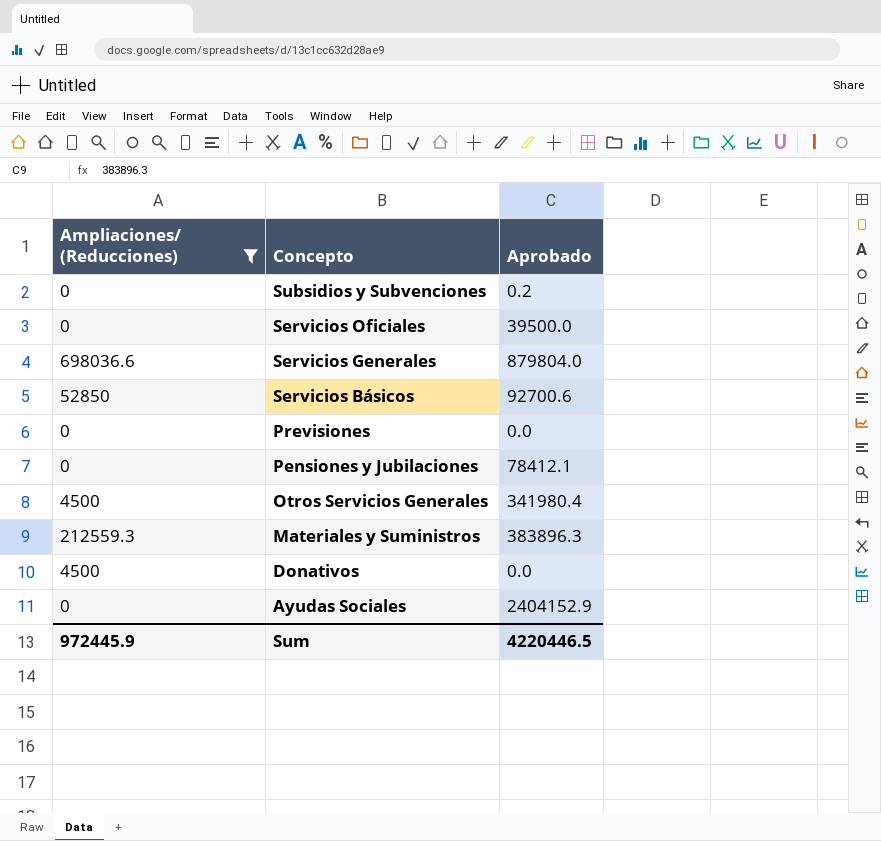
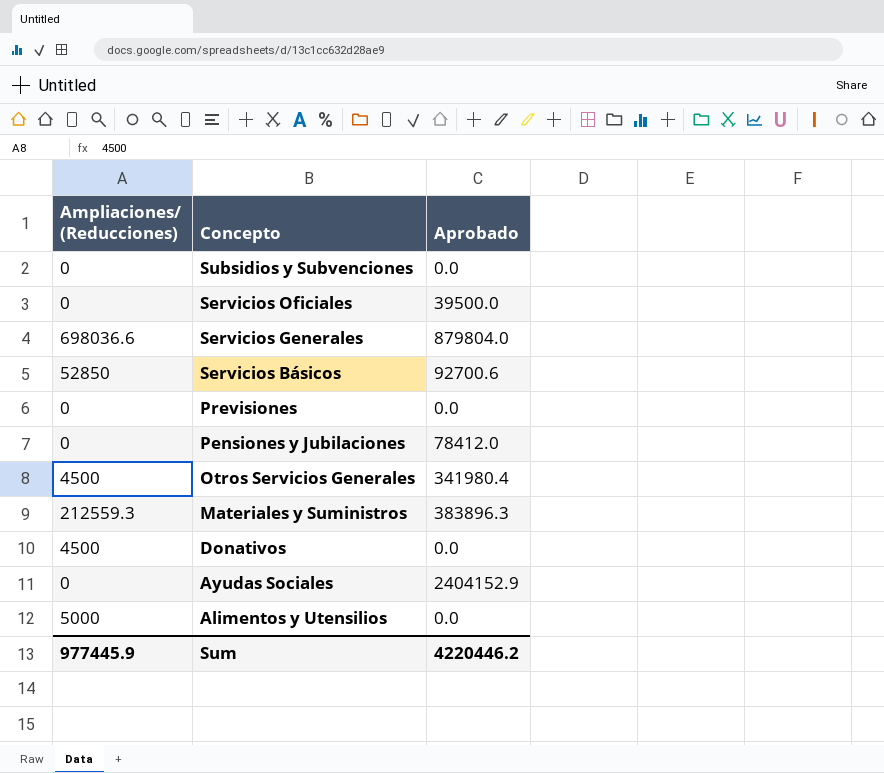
filter: Ampliaciones/ (Reducciones) != 5000 -> none
Subsidios y Subvenciones | Aprobado: 0.2 -> 0.0
Pensiones y Jubilaciones | Aprobado: 78412.1 -> 78412.0
Sum | Ampliaciones/ (Reducciones): 972445.9 -> 977445.9
Sum | Aprobado: 4220446.5 -> 4220446.2

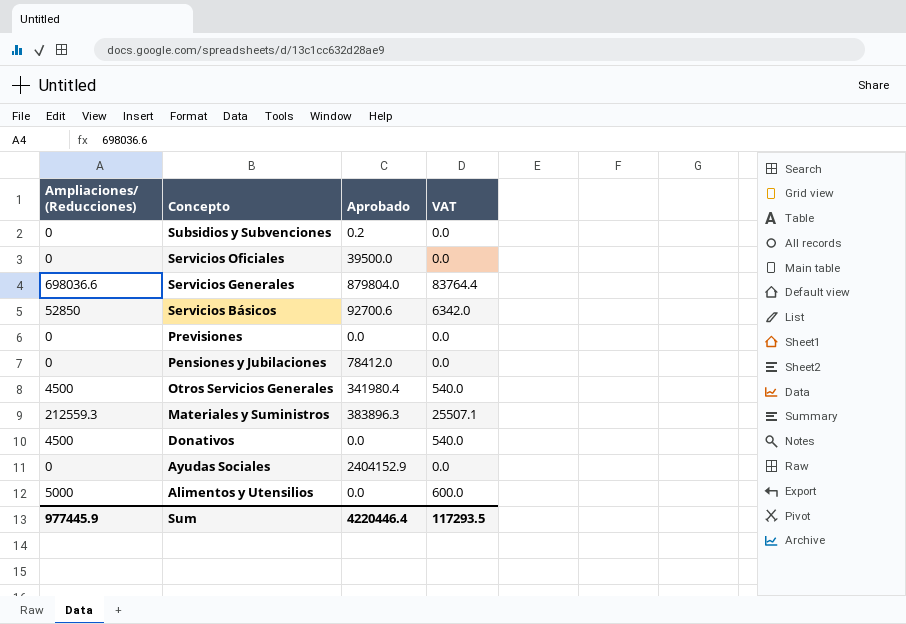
column VAT | formula: none -> [Ampliaciones/ (Reducciones)] * 0.12
Subsidios y Subvenciones | Aprobado: 0.0 -> 0.2
Sum | Aprobado: 4220446.2 -> 4220446.4

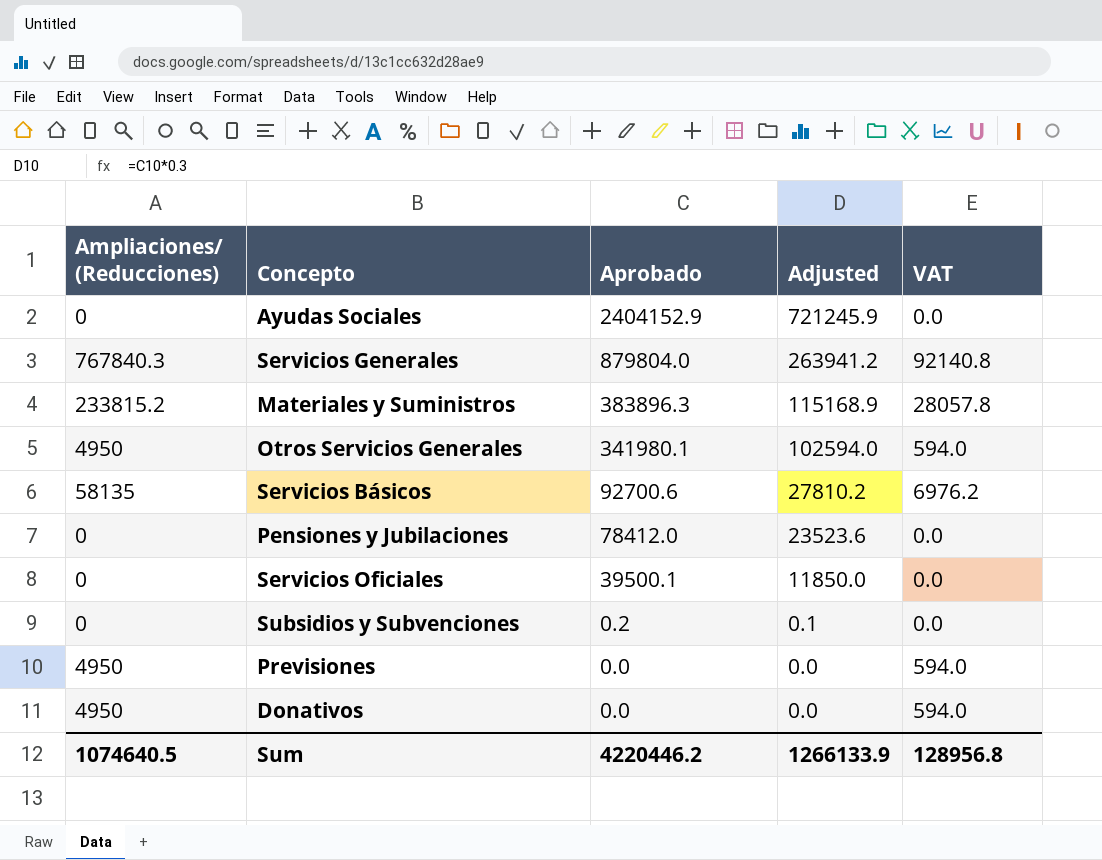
row order: Concepto descending -> Aprobado descending
column Adjusted | formula: none -> [Aprobado] * 0.3
row Alimentos y Utensilios: 5000 | 0.0 | 600.0 -> none
Servicios Generales | Ampliaciones/ (Reducciones): 698036.6 -> 767840.3
Servicios Generales | VAT: 83764.4 -> 92140.8
Materiales y Suministros | Ampliaciones/ (Reducciones): 212559.3 -> 233815.2
Materiales y Suministros | VAT: 25507.1 -> 28057.8
Otros Servicios Generales | Ampliaciones/ (Reducciones): 4500 -> 4950
Otros Servicios Generales | Aprobado: 341980.4 -> 341980.1
Otros Servicios Generales | VAT: 540.0 -> 594.0
Servicios Básicos | Ampliaciones/ (Reducciones): 52850 -> 58135
Servicios Básicos | VAT: 6342.0 -> 6976.2
Servicios Oficiales | Aprobado: 39500.0 -> 39500.1
Previsiones | Ampliaciones/ (Reducciones): 0 -> 4950
Previsiones | VAT: 0.0 -> 594.0
Donativos | Ampliaciones/ (Reducciones): 4500 -> 4950
Donativos | VAT: 540.0 -> 594.0
Sum | Ampliaciones/ (Reducciones): 977445.9 -> 1074640.5
Sum | Aprobado: 4220446.4 -> 4220446.2
Sum | VAT: 117293.5 -> 128956.8

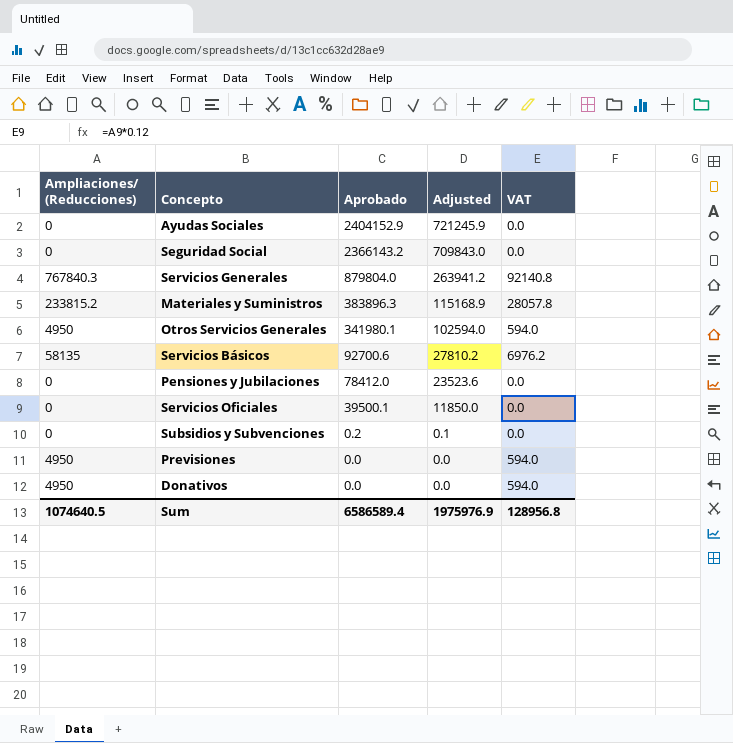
row Seguridad Social: none -> 0 | 2366143.2 | 709843.0 | 0.0
Sum | Aprobado: 4220446.2 -> 6586589.4
Sum | Adjusted: 1266133.9 -> 1975976.9

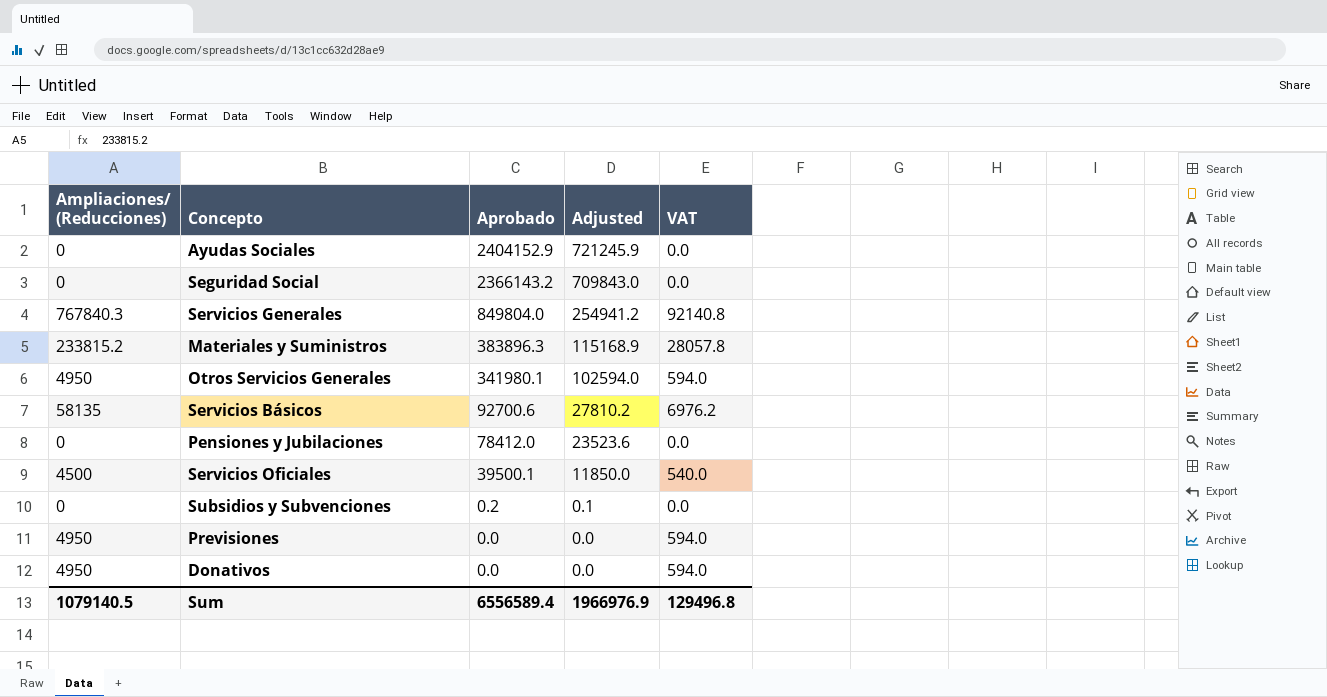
Servicios Generales | Aprobado: 879804.0 -> 849804.0
Servicios Generales | Adjusted: 263941.2 -> 254941.2
Servicios Oficiales | Ampliaciones/ (Reducciones): 0 -> 4500
Servicios Oficiales | VAT: 0.0 -> 540.0
Sum | Ampliaciones/ (Reducciones): 1074640.5 -> 1079140.5
Sum | Aprobado: 6586589.4 -> 6556589.4
Sum | Adjusted: 1975976.9 -> 1966976.9
Sum | VAT: 128956.8 -> 129496.8

